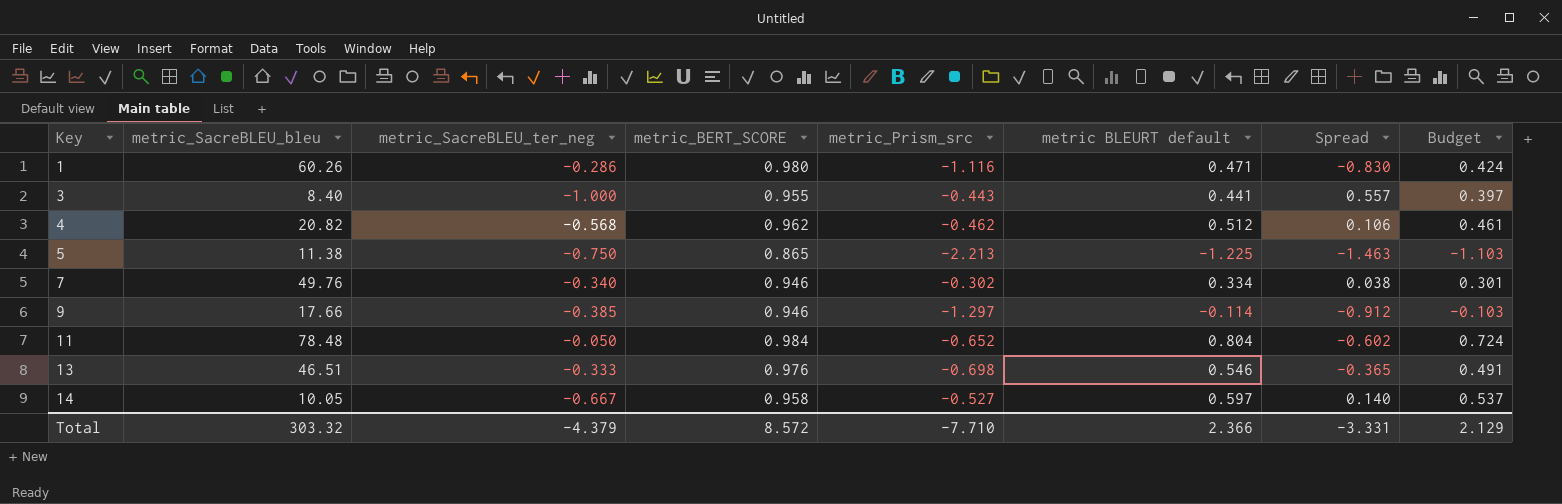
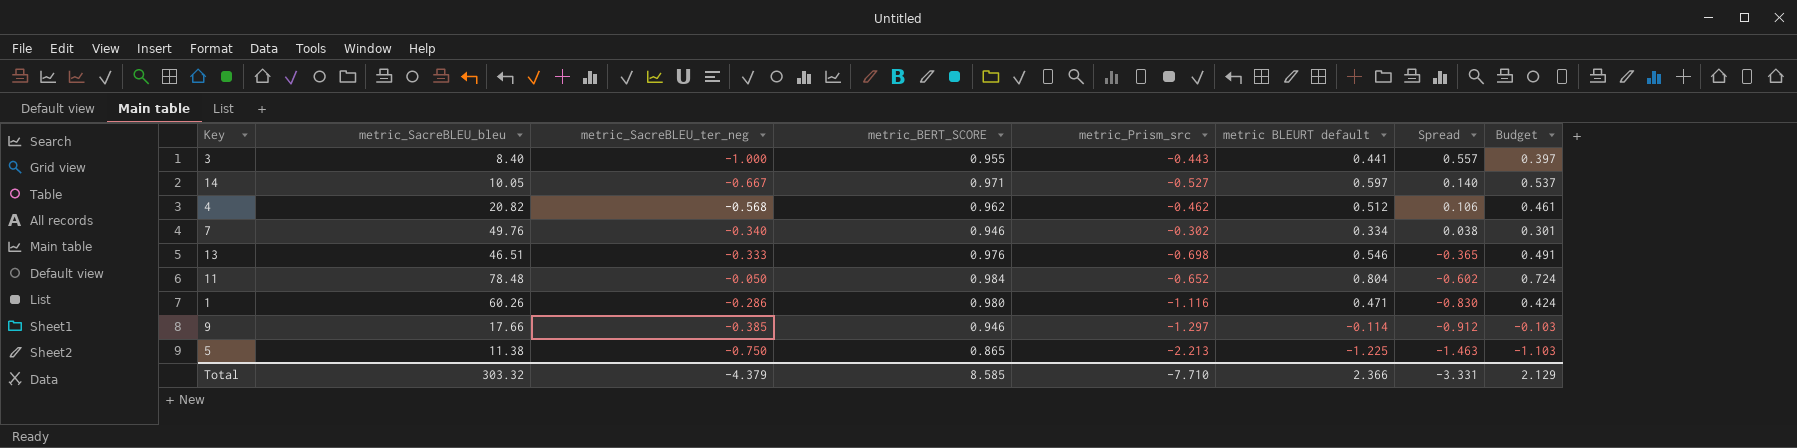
row order: Key ascending -> Spread descending
14 | metric_BERT_SCORE: 0.958 -> 0.971
Total | metric_BERT_SCORE: 8.572 -> 8.585

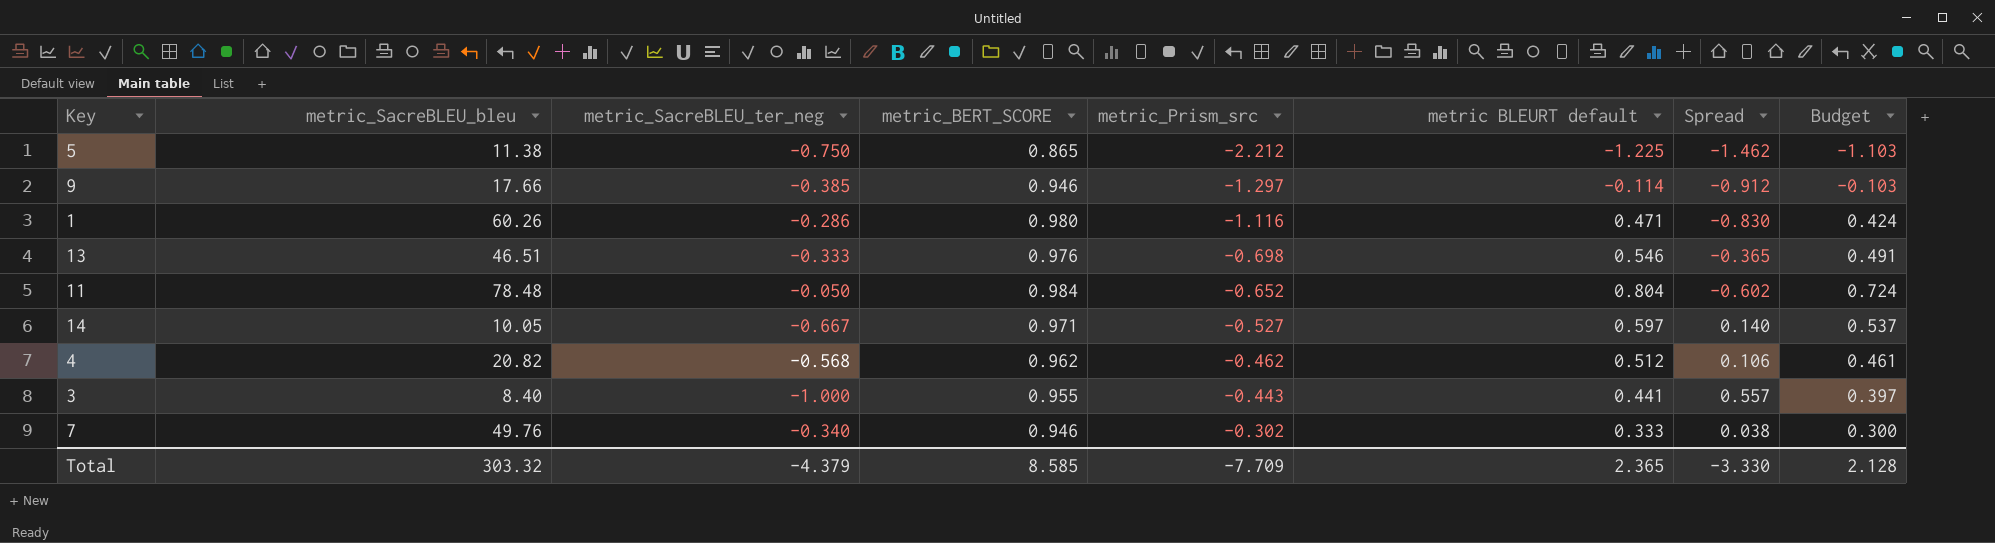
row order: Spread descending -> metric_Prism_src ascending
5 | metric_Prism_src: -2.213 -> -2.212
5 | Spread: -1.463 -> -1.462
7 | metric BLEURT default: 0.334 -> 0.333
7 | Budget: 0.301 -> 0.300
Total | metric_Prism_src: -7.710 -> -7.709
Total | metric BLEURT default: 2.366 -> 2.365
Total | Spread: -3.331 -> -3.330
Total | Budget: 2.129 -> 2.128

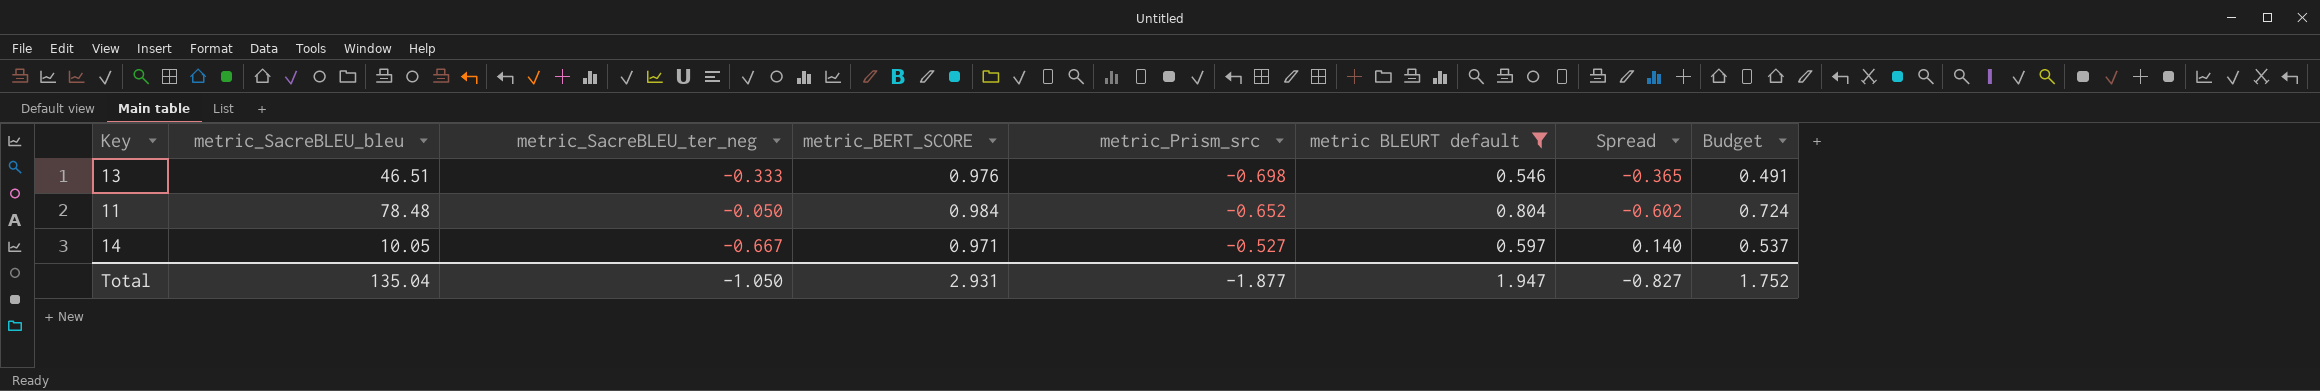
filter: none -> metric BLEURT default >= 0.546
Total | metric_SacreBLEU_bleu: 303.32 -> 135.04
Total | metric_SacreBLEU_ter_neg: -4.379 -> -1.050
Total | metric_BERT_SCORE: 8.585 -> 2.931
Total | metric_Prism_src: -7.709 -> -1.877
Total | metric BLEURT default: 2.365 -> 1.947
Total | Spread: -3.330 -> -0.827
Total | Budget: 2.128 -> 1.752

